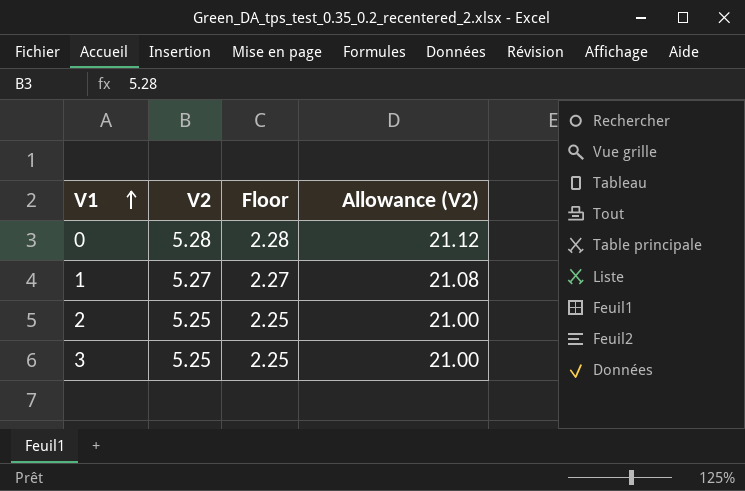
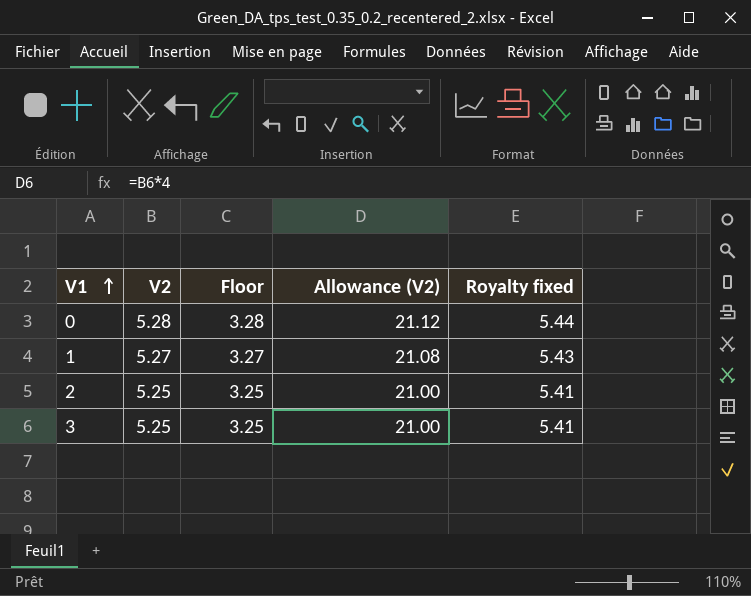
column Floor | formula: [V2] - 3 -> [V2] - 2
column Royalty fixed | formula: none -> [V2] * 1.03

